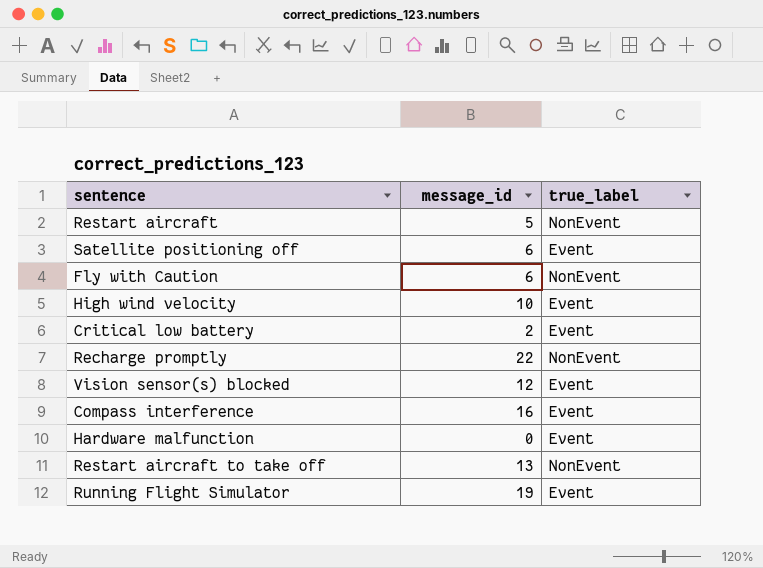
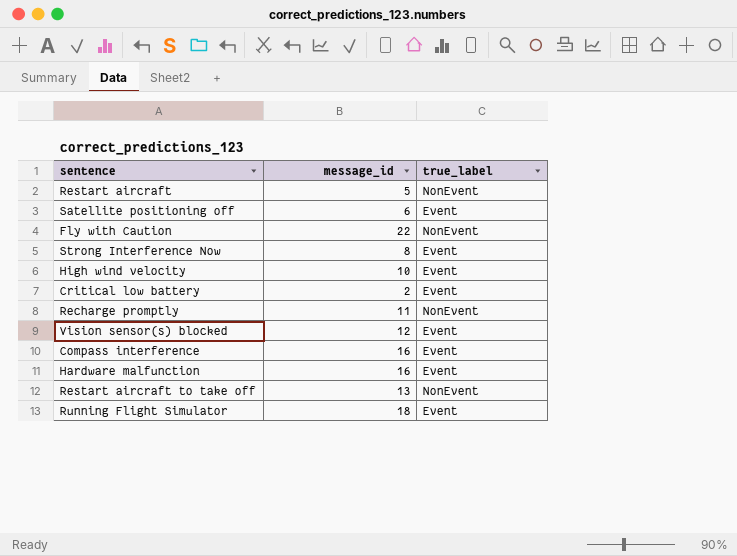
Fly with Caution | message_id: 6 -> 22
row Strong Interference Now: none -> 8 | Event
Recharge promptly | message_id: 22 -> 11
Hardware malfunction | message_id: 0 -> 16
Running Flight Simulator | message_id: 19 -> 18

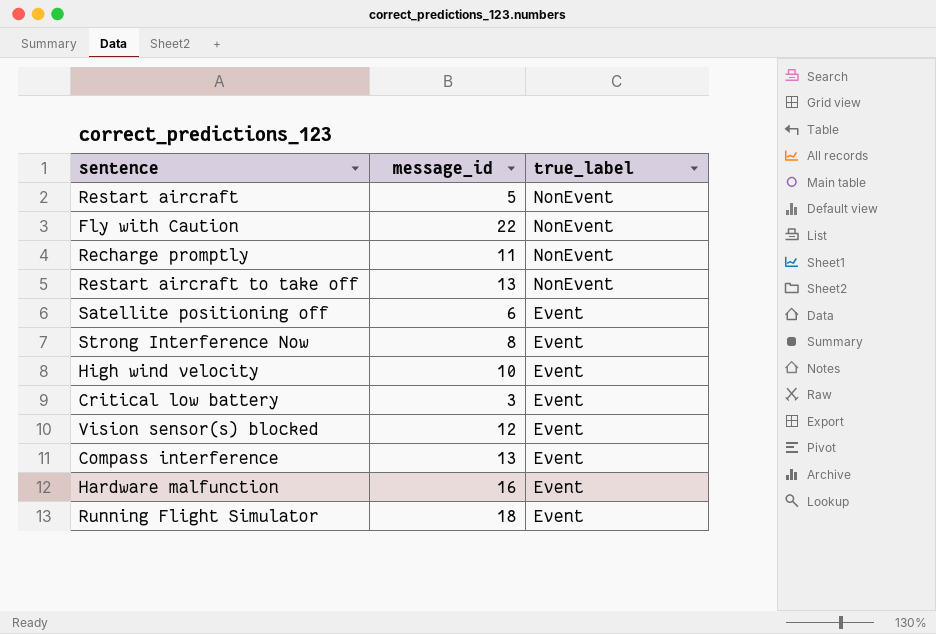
row order: none -> true_label descending
Critical low battery | message_id: 2 -> 3
Compass interference | message_id: 16 -> 13

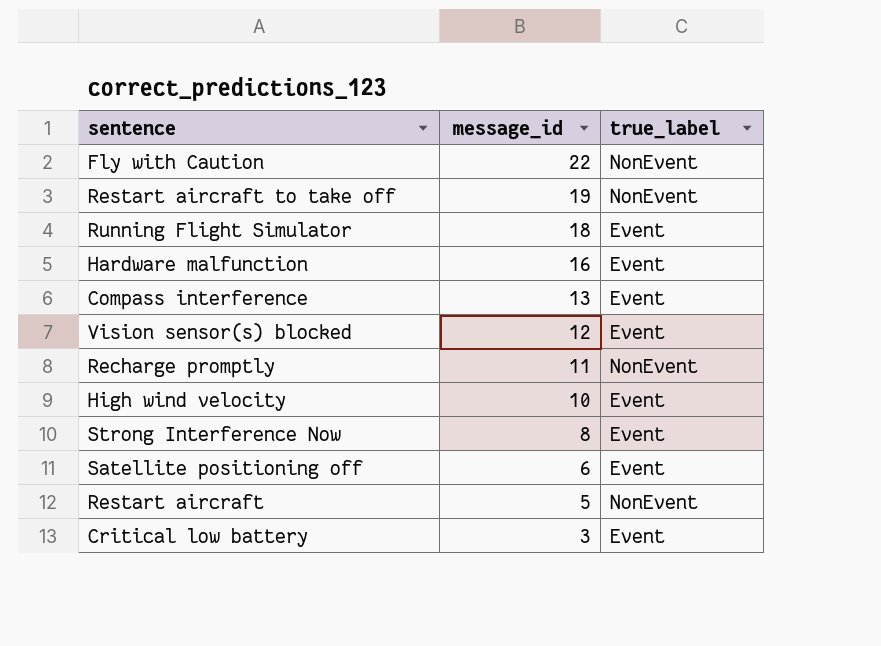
row order: true_label descending -> message_id descending
Restart aircraft to take off | message_id: 13 -> 19

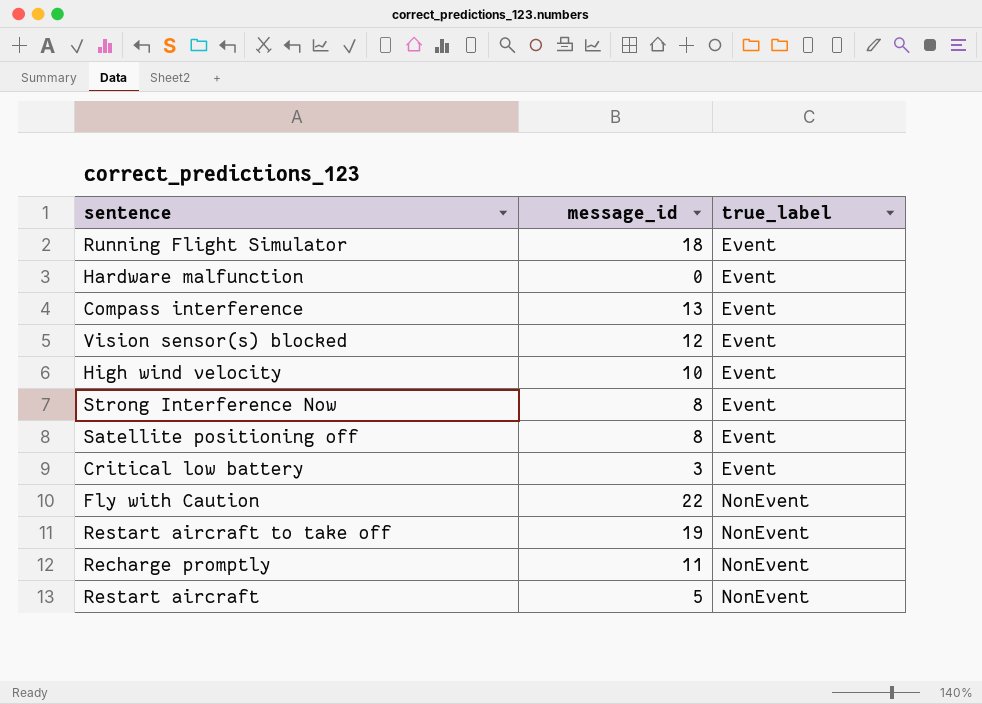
row order: message_id descending -> true_label ascending
Hardware malfunction | message_id: 16 -> 0
Satellite positioning off | message_id: 6 -> 8

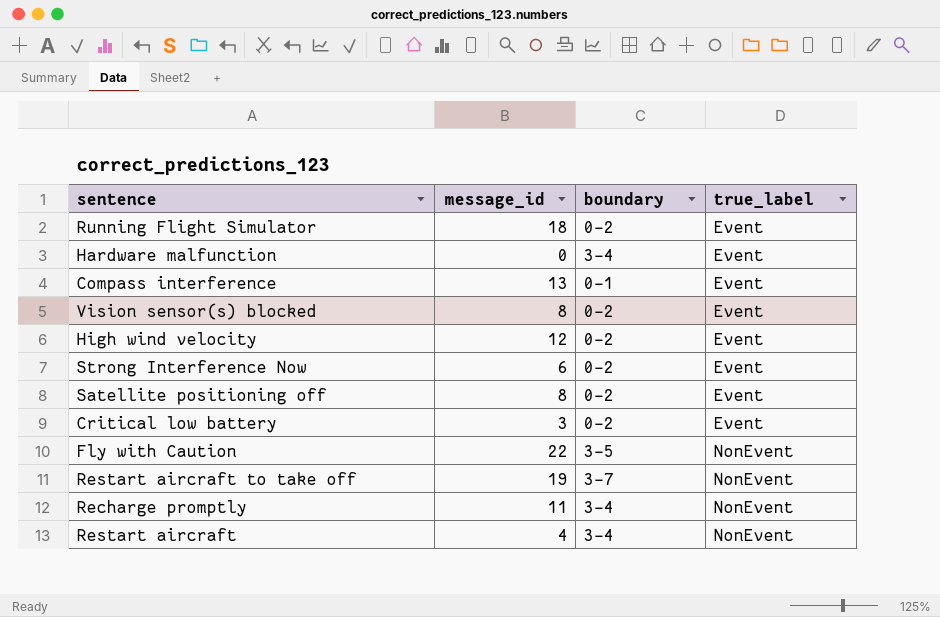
column boundary | position: none -> 3
Vision sensor(s) blocked | message_id: 12 -> 8
High wind velocity | message_id: 10 -> 12
Strong Interference Now | message_id: 8 -> 6
Restart aircraft | message_id: 5 -> 4

